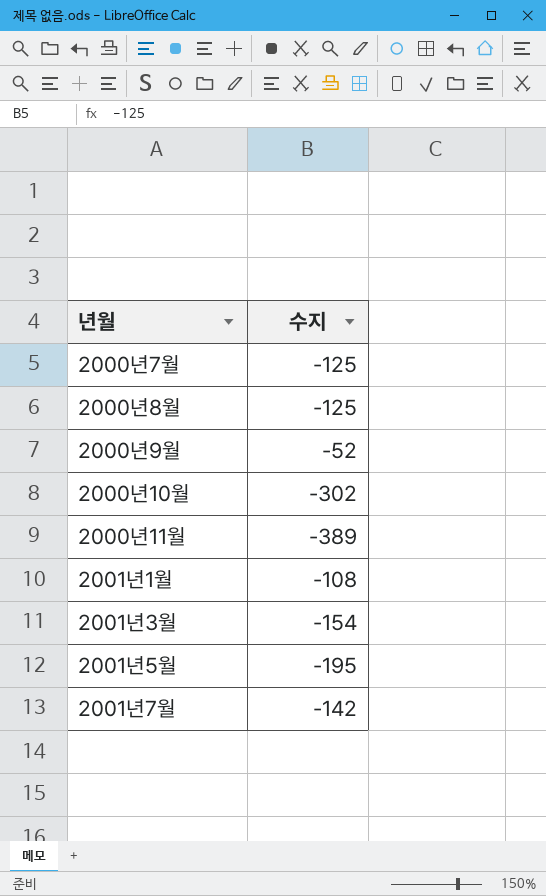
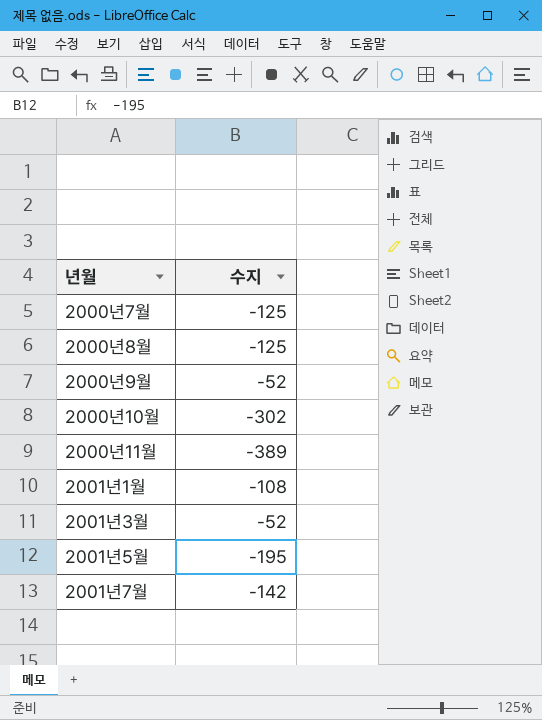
2001년3월 | 수지: -154 -> -52

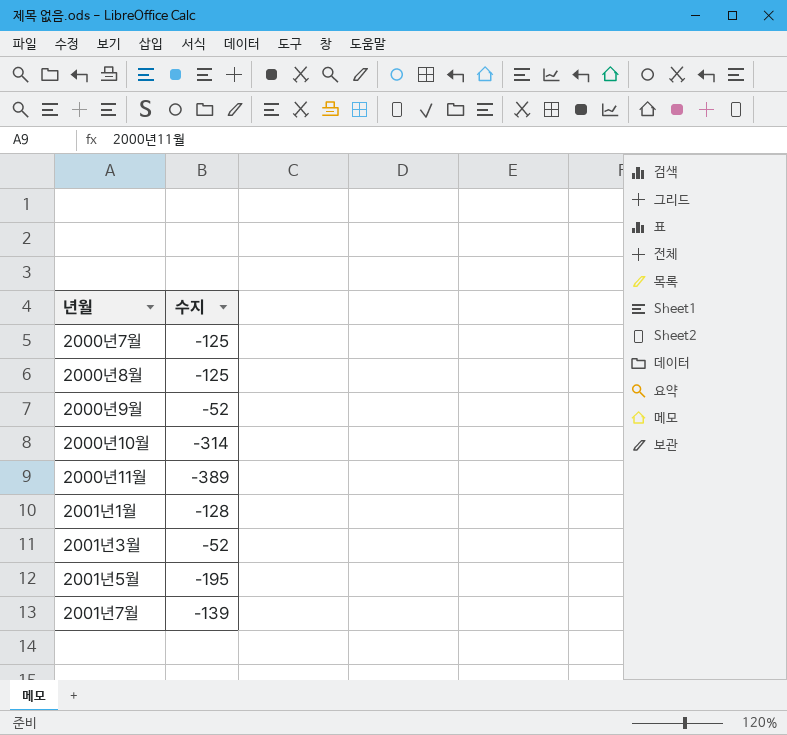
2000년10월 | 수지: -302 -> -314
2001년1월 | 수지: -108 -> -128
2001년7월 | 수지: -142 -> -139

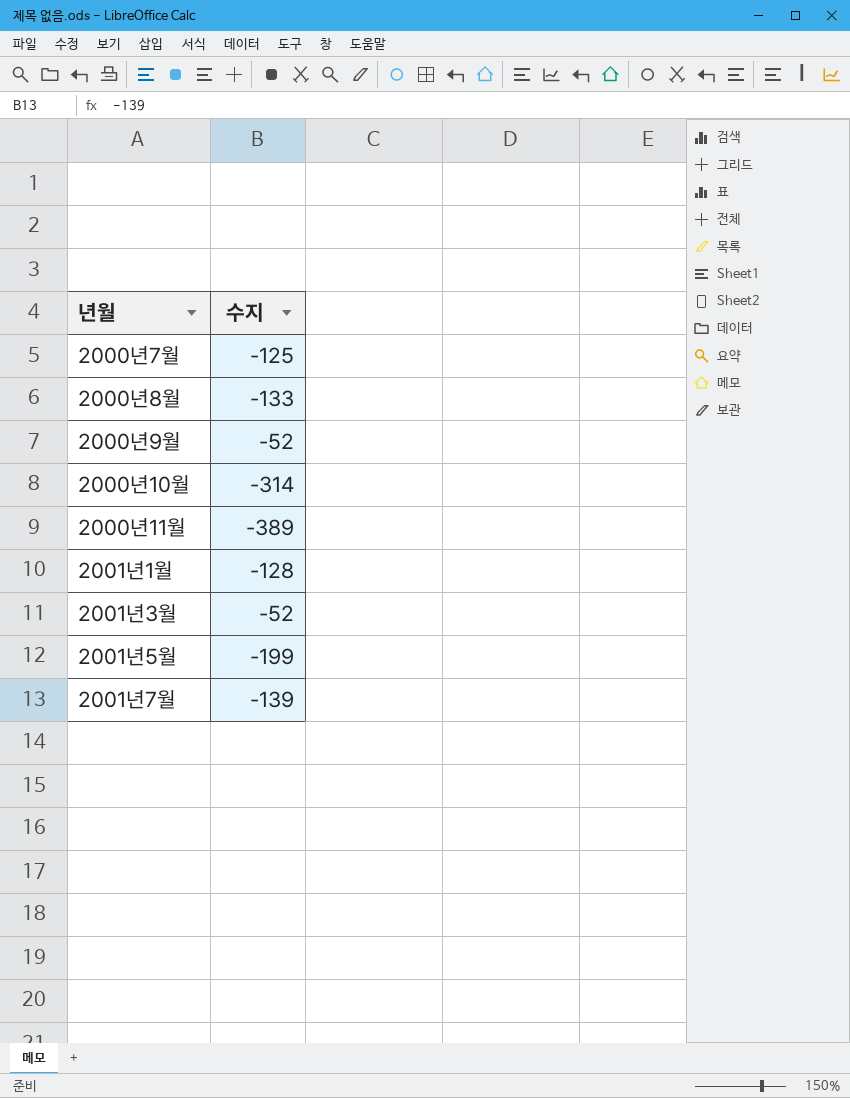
2000년8월 | 수지: -125 -> -133
2001년5월 | 수지: -195 -> -199

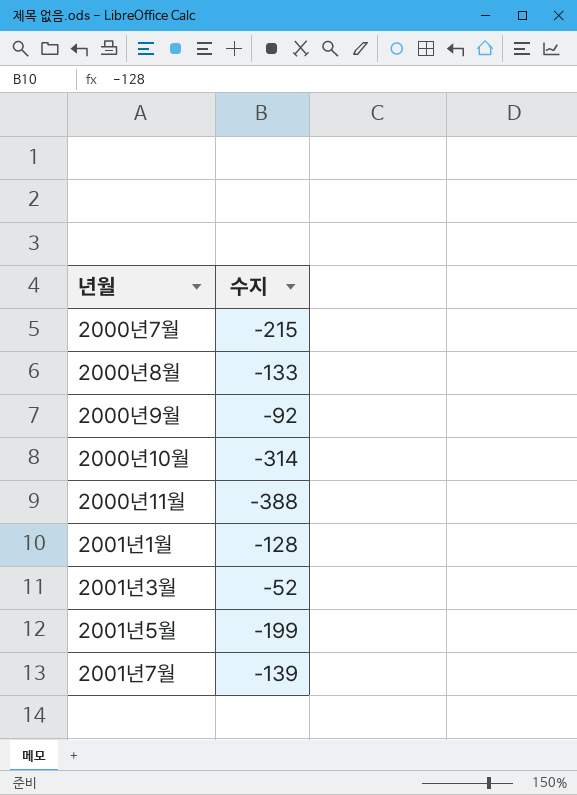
2000년7월 | 수지: -125 -> -215
2000년9월 | 수지: -52 -> -92
2000년11월 | 수지: -389 -> -388

